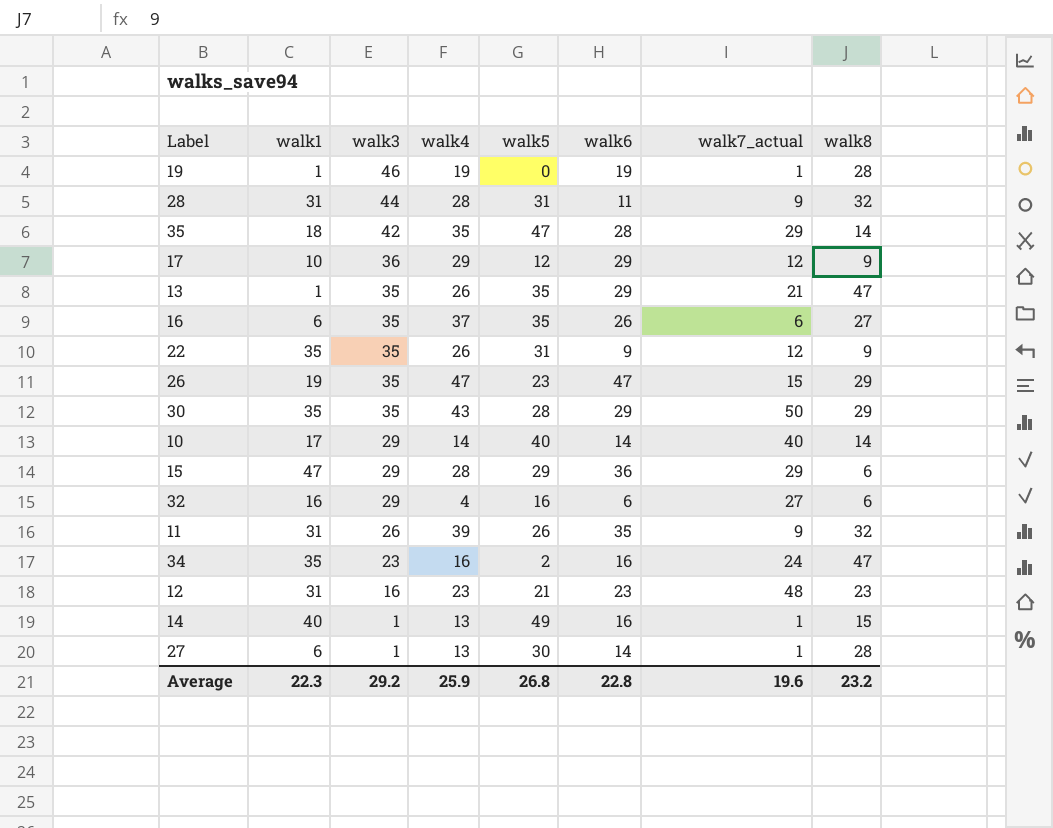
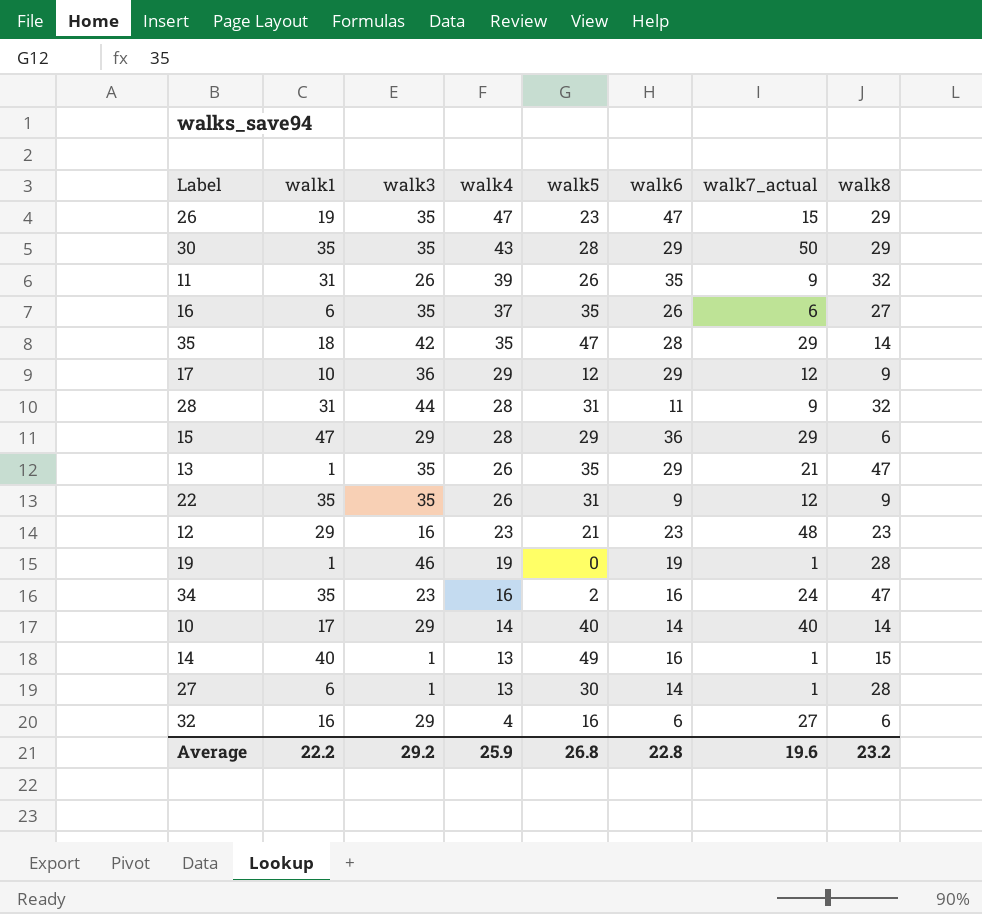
row order: walk3 descending -> walk4 descending
12 | walk1: 31 -> 29
Average | walk1: 22.3 -> 22.2

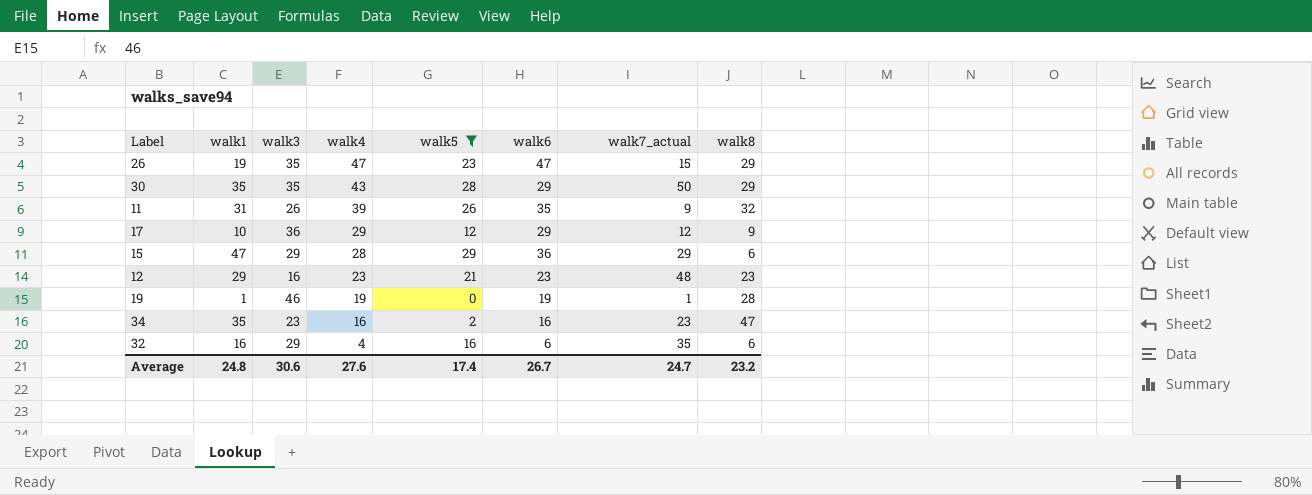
filter: none -> walk5 <= 29
34 | walk7_actual: 24 -> 23
32 | walk7_actual: 27 -> 35
Average | walk1: 22.2 -> 24.8
Average | walk3: 29.2 -> 30.6
Average | walk4: 25.9 -> 27.6
Average | walk5: 26.8 -> 17.4
Average | walk6: 22.8 -> 26.7
Average | walk7_actual: 19.6 -> 24.7

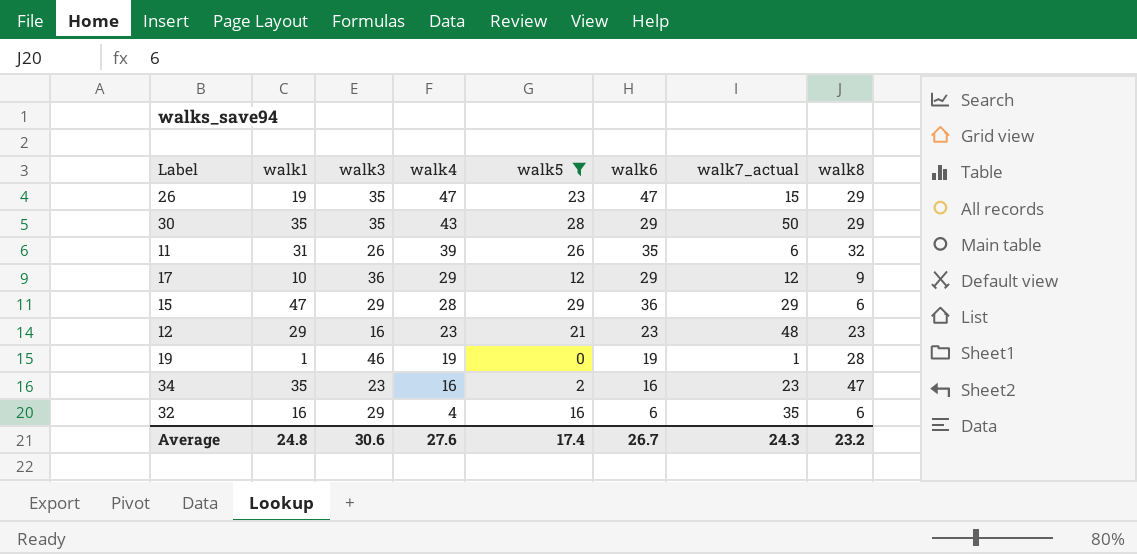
11 | walk7_actual: 9 -> 6
Average | walk7_actual: 24.7 -> 24.3

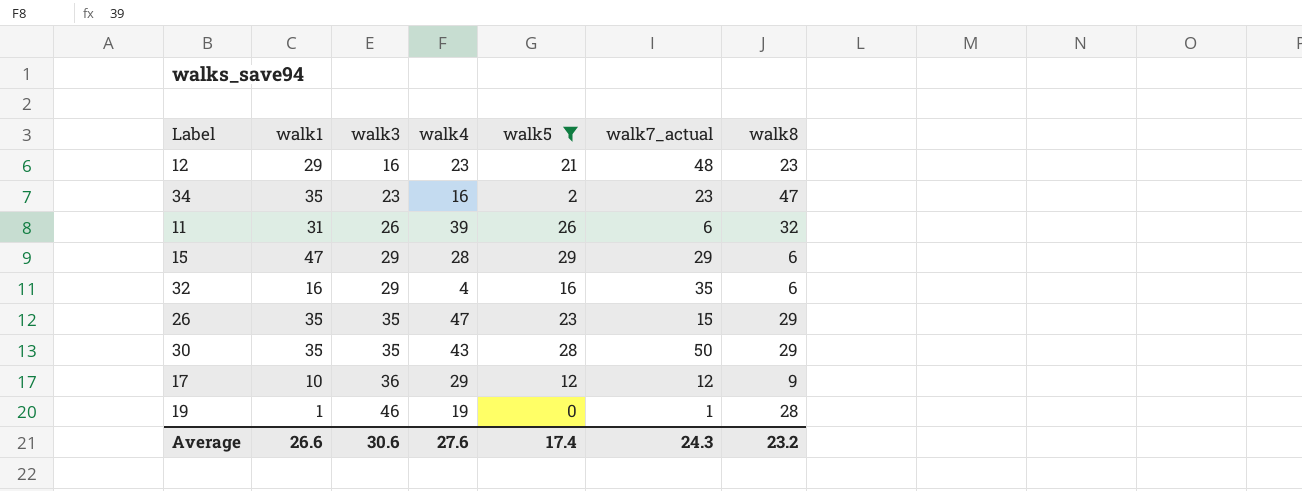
row order: walk4 descending -> walk3 ascending
column walk6 | position: 6 -> none
26 | walk1: 19 -> 35
Average | walk1: 24.8 -> 26.6

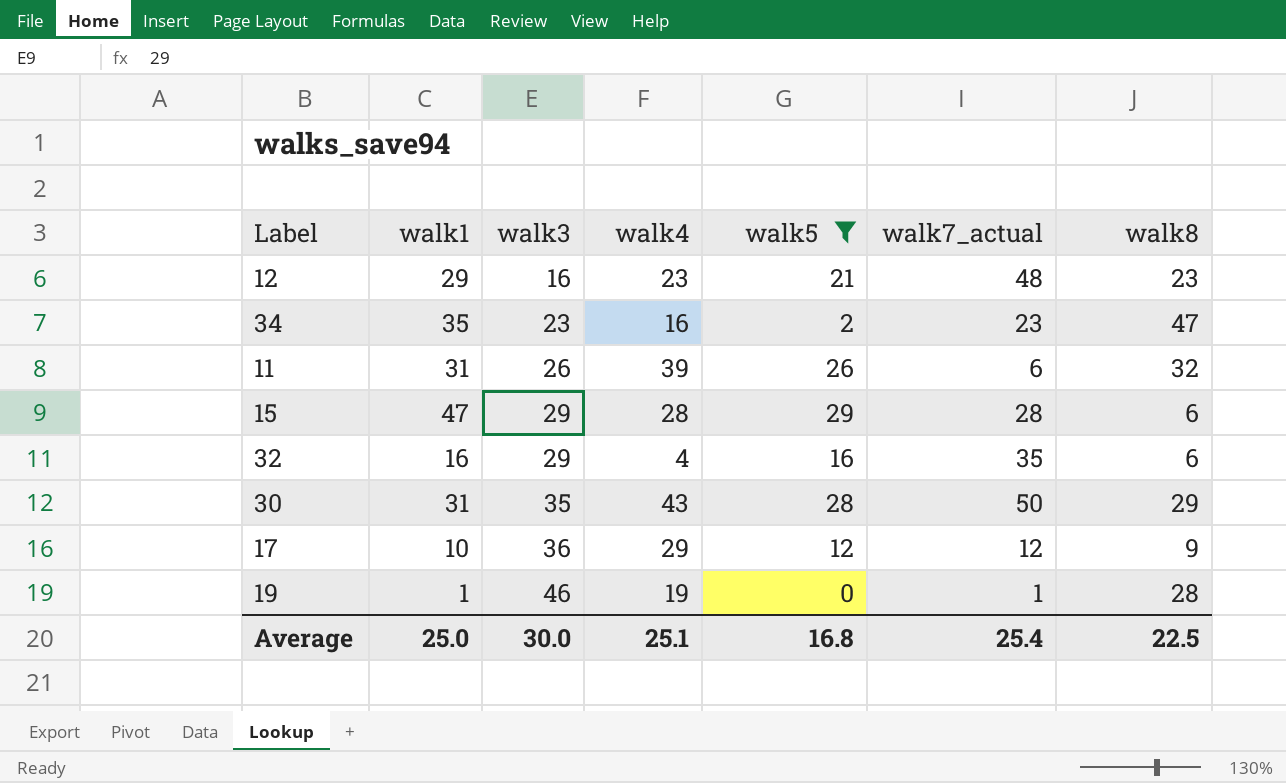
row 26: 35 | 35 | 47 | 23 | 15 | 29 -> none
15 | walk7_actual: 29 -> 28
30 | walk1: 35 -> 31
Average | walk1: 26.6 -> 25.0
Average | walk3: 30.6 -> 30.0
Average | walk4: 27.6 -> 25.1
Average | walk5: 17.4 -> 16.8
Average | walk7_actual: 24.3 -> 25.4
Average | walk8: 23.2 -> 22.5

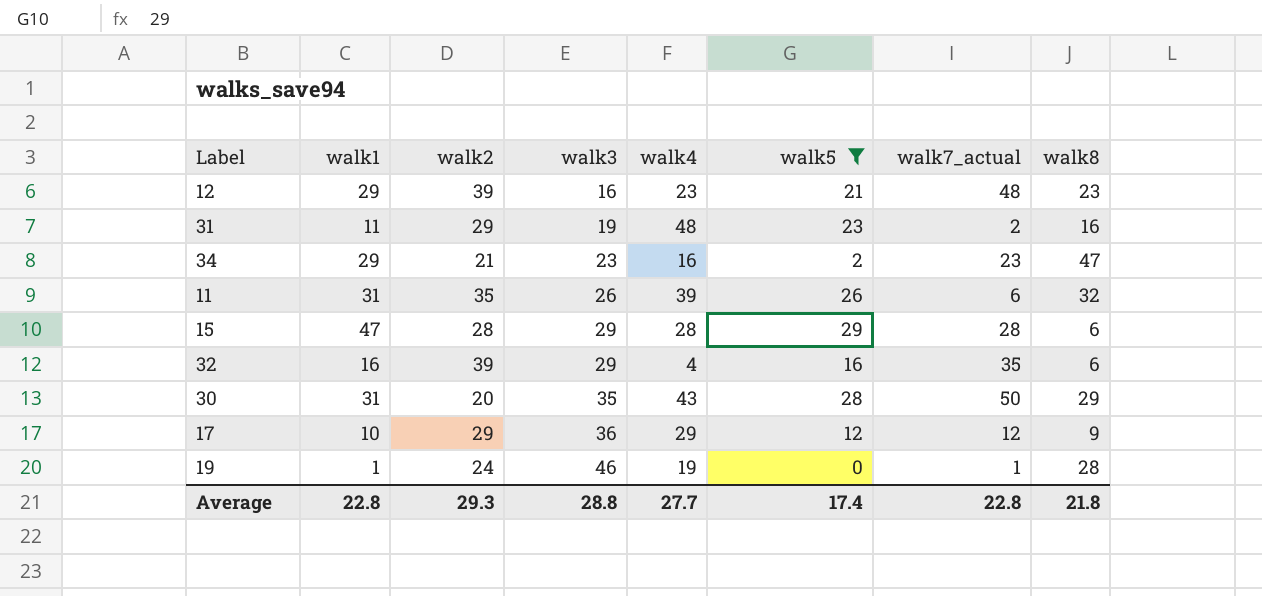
column walk2 | position: none -> 3
row 31: none -> 11 | 29 | 19 | 48 | 23 | 2 | 16
34 | walk1: 35 -> 29
Average | walk1: 25.0 -> 22.8
Average | walk3: 30.0 -> 28.8
Average | walk4: 25.1 -> 27.7
Average | walk5: 16.8 -> 17.4
Average | walk7_actual: 25.4 -> 22.8
Average | walk8: 22.5 -> 21.8

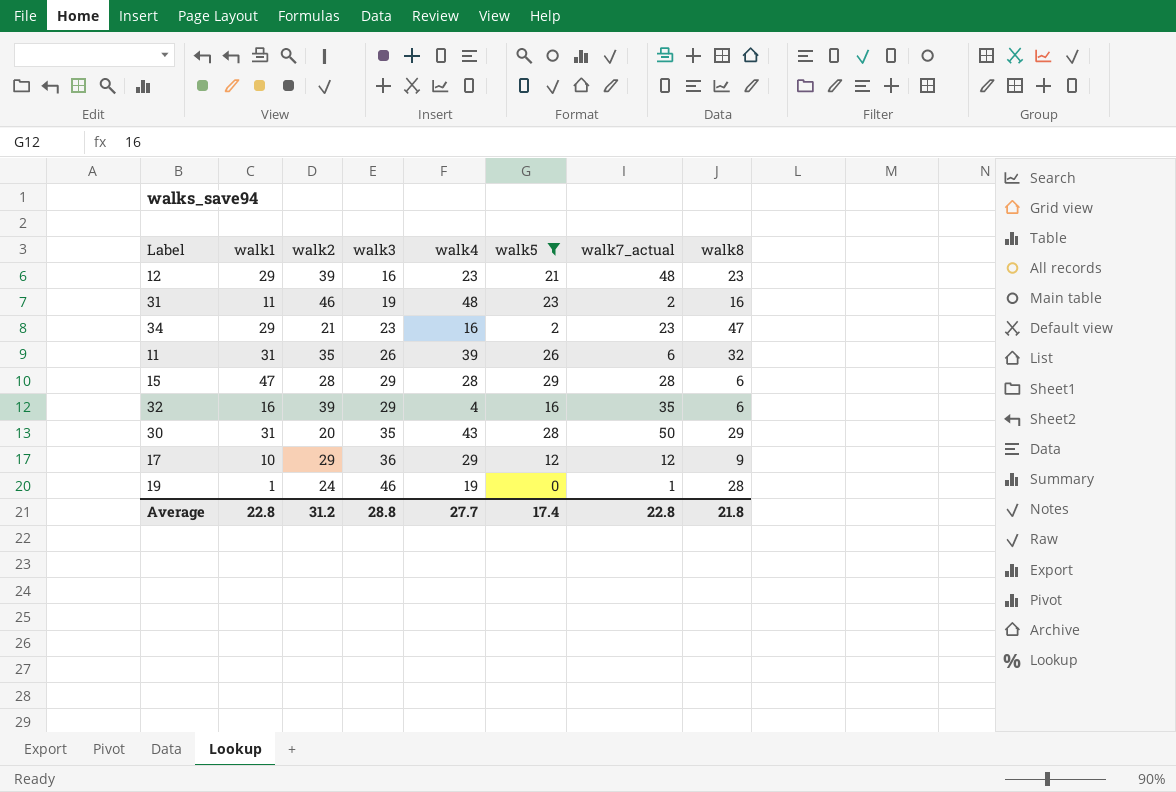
31 | walk2: 29 -> 46
Average | walk2: 29.3 -> 31.2

